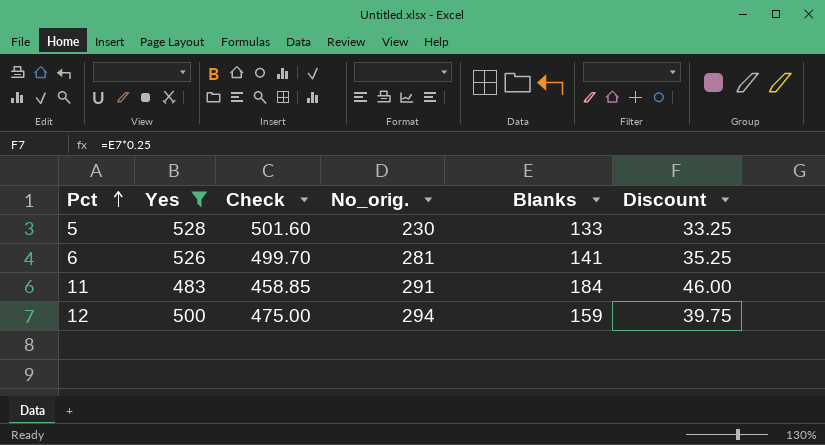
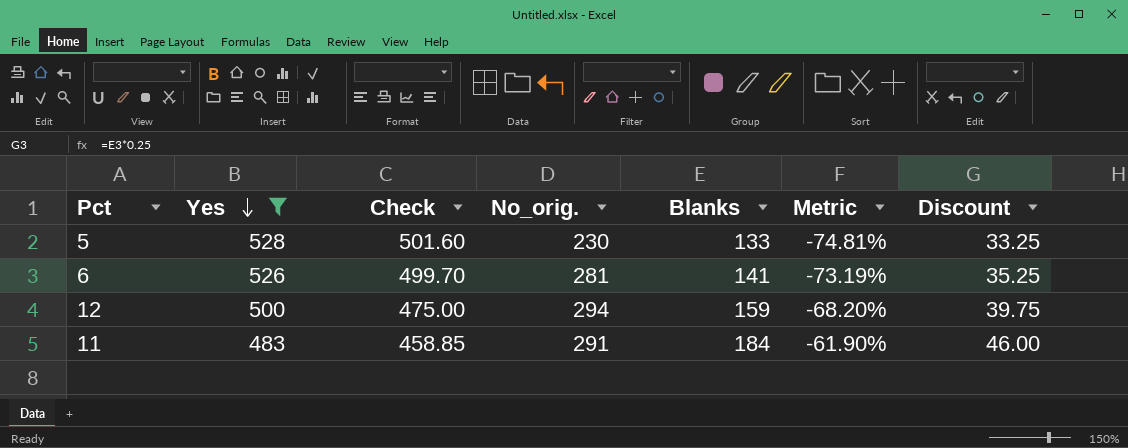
row order: Pct ascending -> Yes descending
column Metric | formula: none -> ([Blanks] - [Yes]) / [Yes]

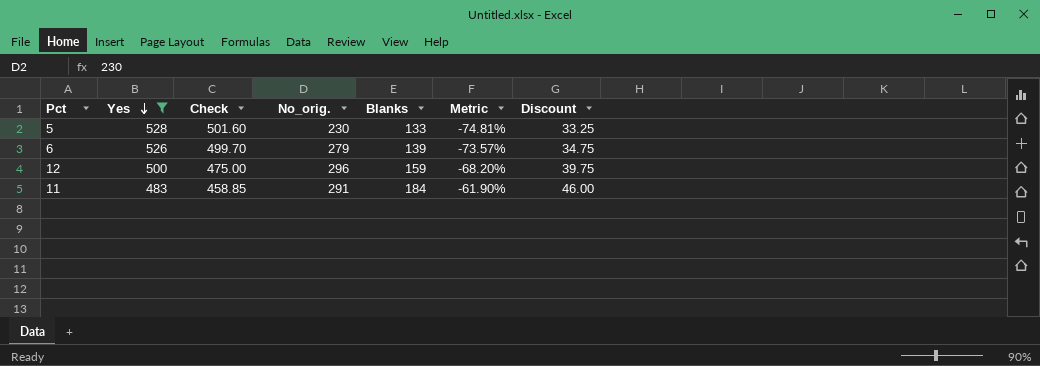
6 | No_orig.: 281 -> 279
6 | Blanks: 141 -> 139
6 | Metric: -73.19% -> -73.57%
6 | Discount: 35.25 -> 34.75
12 | No_orig.: 294 -> 296

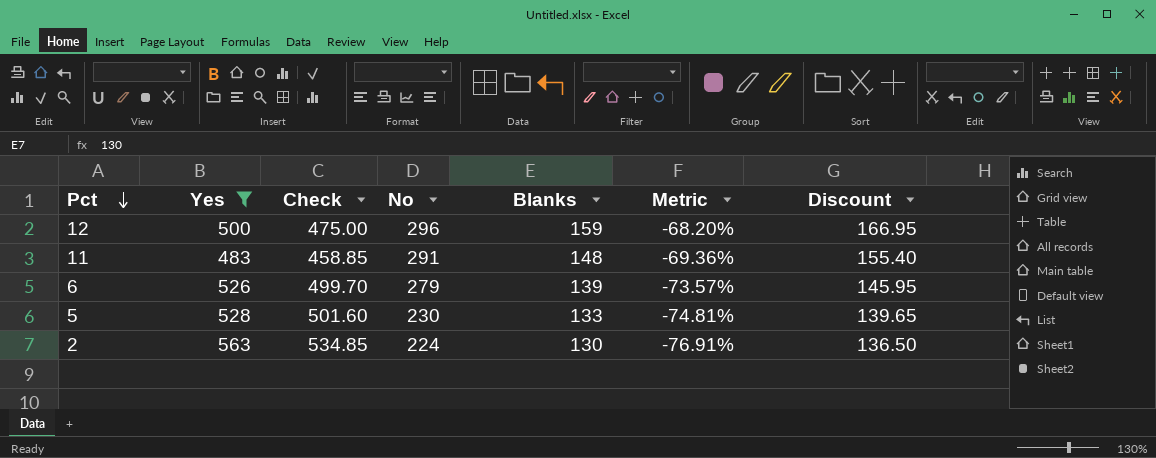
row order: Yes descending -> Pct descending
column name: No_orig. -> No
column Discount | formula: [Blanks] * 0.25 -> [Blanks] * 1.05
11 | Blanks: 184 -> 148
11 | Metric: -61.90% -> -69.36%
row 2: none -> 563 | 534.85 | 224 | 130 | -76.91% | 136.50

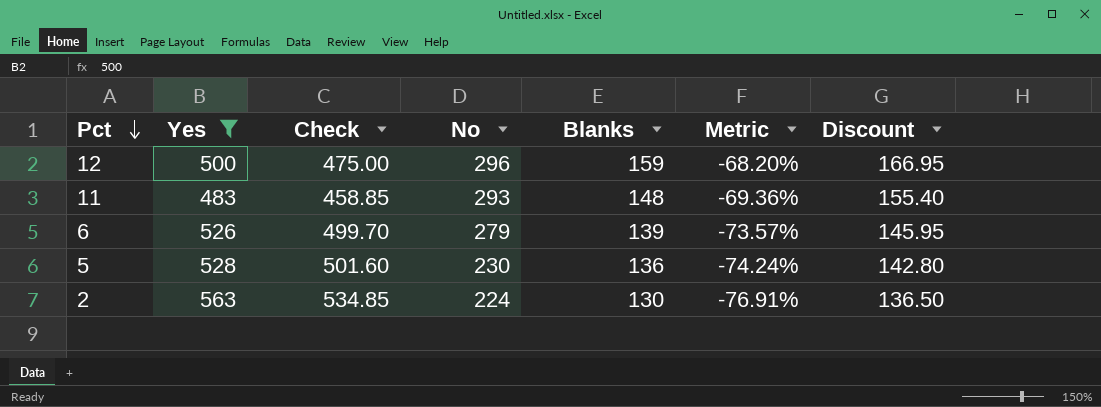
11 | No: 291 -> 293
5 | Blanks: 133 -> 136
5 | Metric: -74.81% -> -74.24%
5 | Discount: 139.65 -> 142.80

